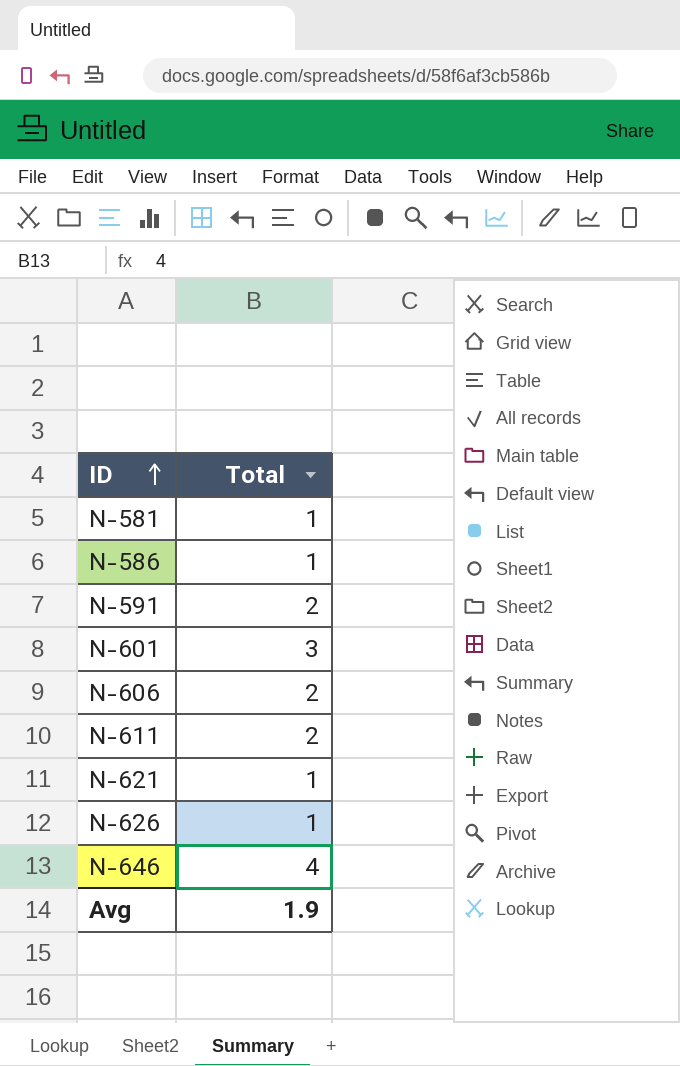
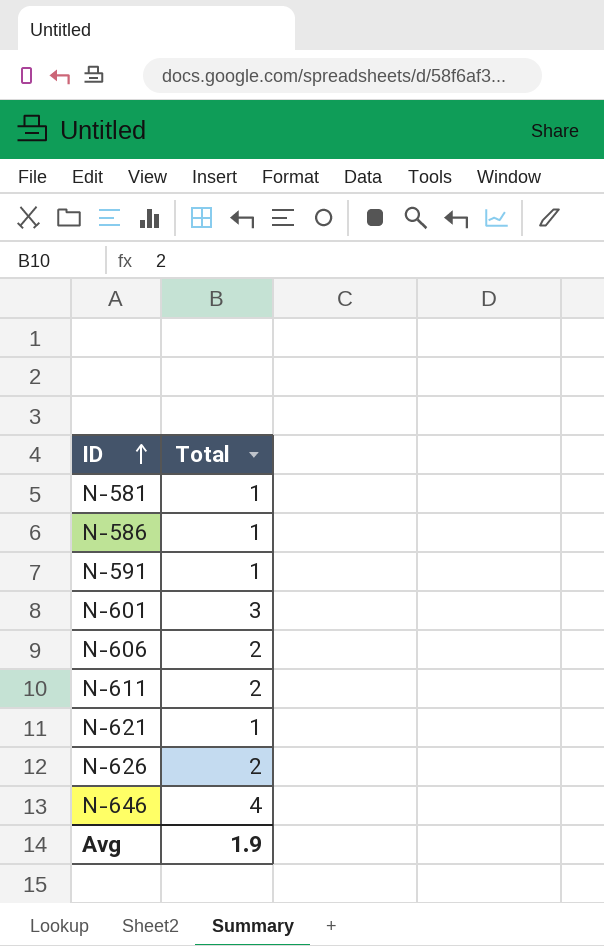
N-591 | Total: 2 -> 1
N-626 | Total: 1 -> 2

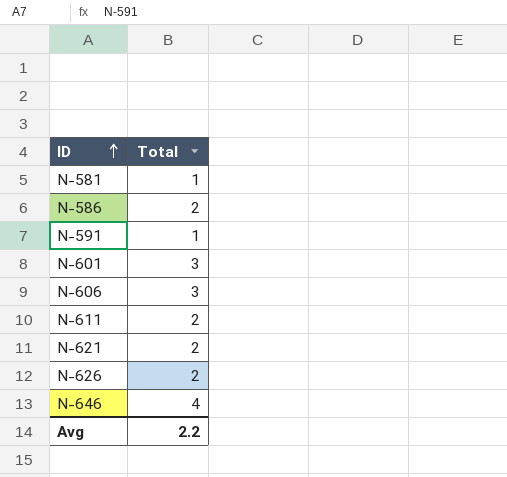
N-586 | Total: 1 -> 2
N-606 | Total: 2 -> 3
N-621 | Total: 1 -> 2
Avg | Total: 1.9 -> 2.2

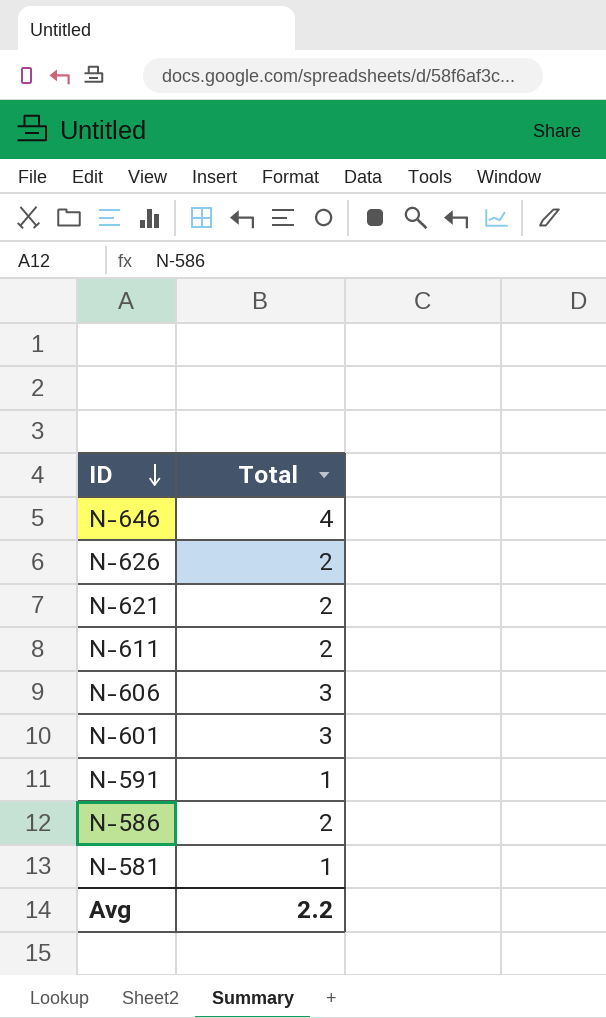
row order: ID ascending -> ID descending

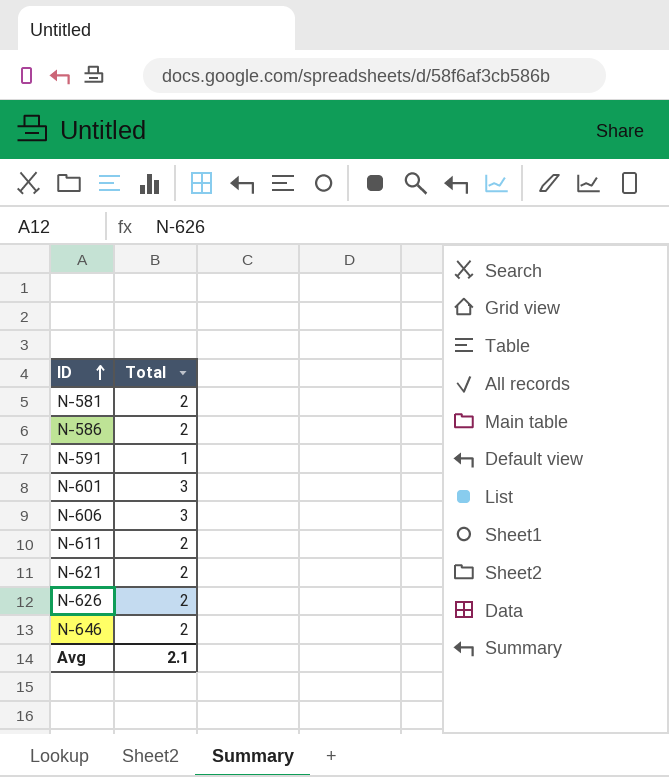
row order: ID descending -> ID ascending
N-581 | Total: 1 -> 2
N-646 | Total: 4 -> 2
Avg | Total: 2.2 -> 2.1

